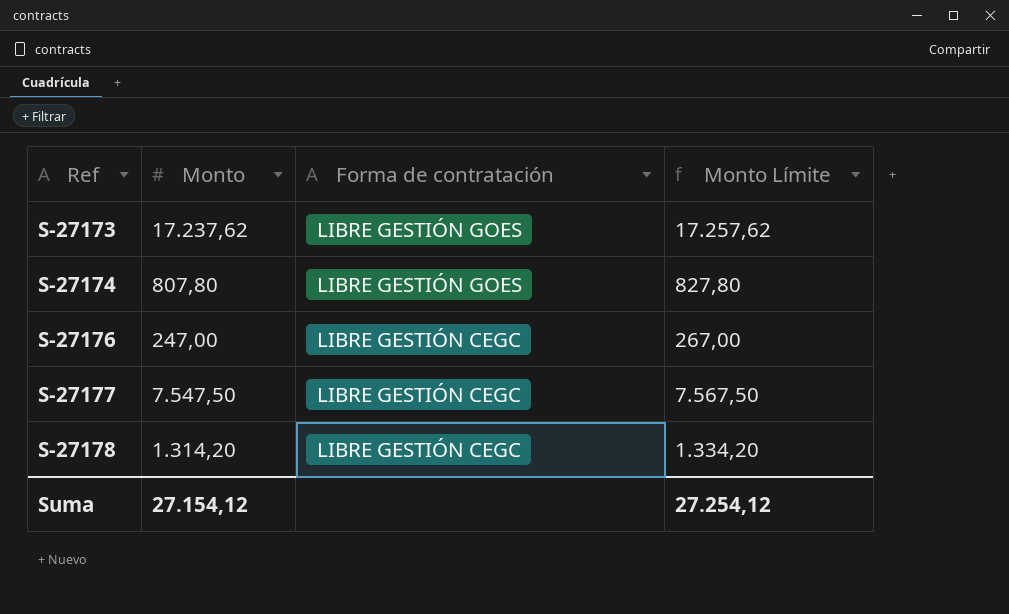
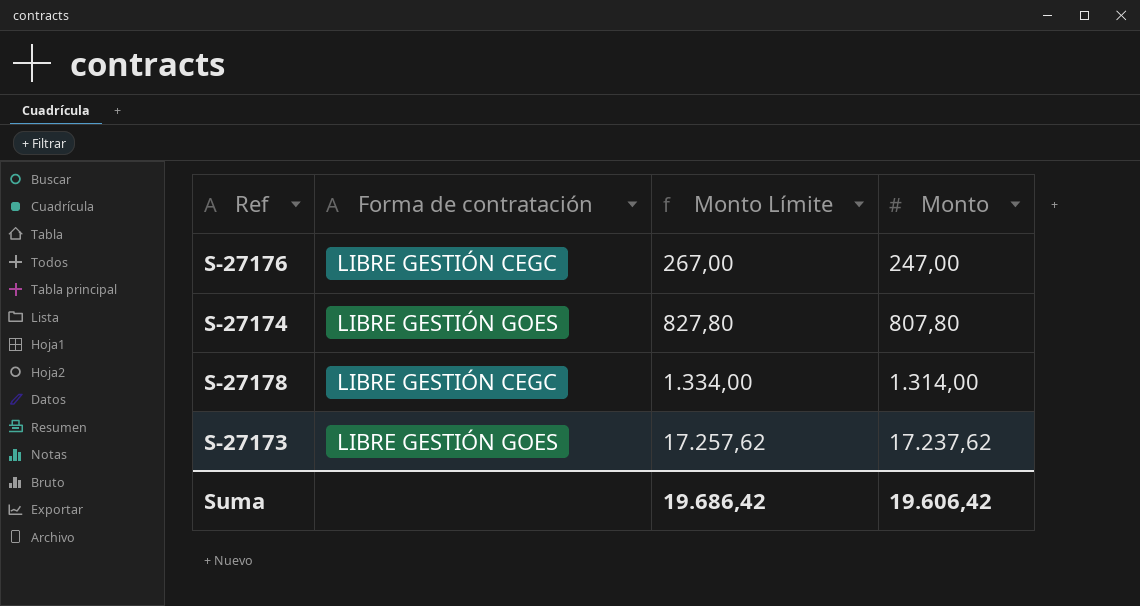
row order: Ref ascending -> Monto Límite ascending
column Monto | position: 2 -> 4
row S-27177: 7.547,50 | LIBRE GESTIÓN CEGC | 7.567,50 -> none
S-27178 | Monto Límite: 1.334,20 -> 1.334,00
S-27178 | Monto: 1.314,20 -> 1.314,00
Suma | Monto Límite: 27.254,12 -> 19.686,42
Suma | Monto: 27.154,12 -> 19.606,42

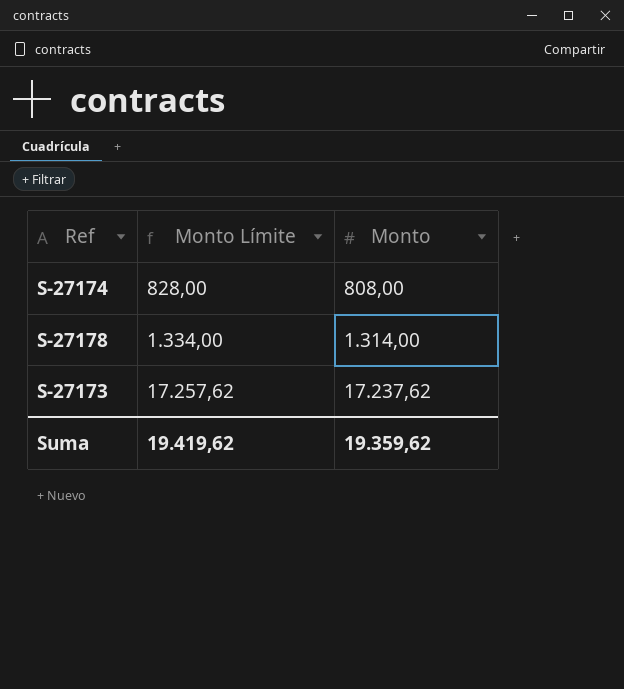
column Forma de contratación | position: 2 -> none
row S-27176: LIBRE GESTIÓN CEGC | 267,00 | 247,00 -> none
S-27174 | Monto Límite: 827,80 -> 828,00
S-27174 | Monto: 807,80 -> 808,00
Suma | Monto Límite: 19.686,42 -> 19.419,62
Suma | Monto: 19.606,42 -> 19.359,62

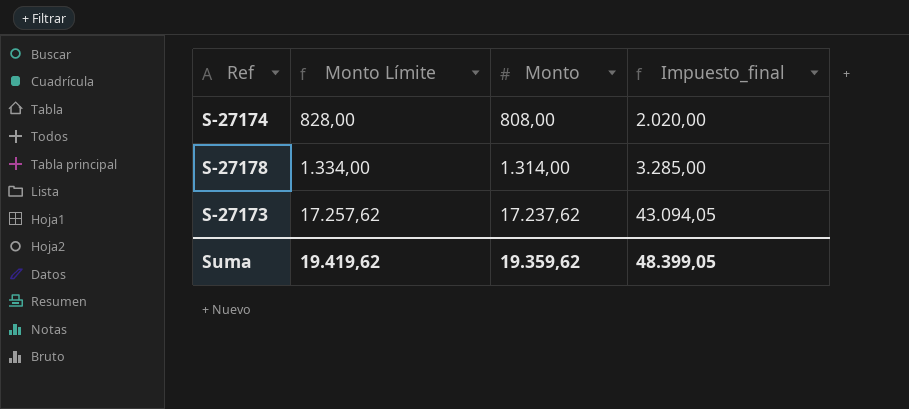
column Impuesto_final | formula: none -> [Monto] * 2,5

